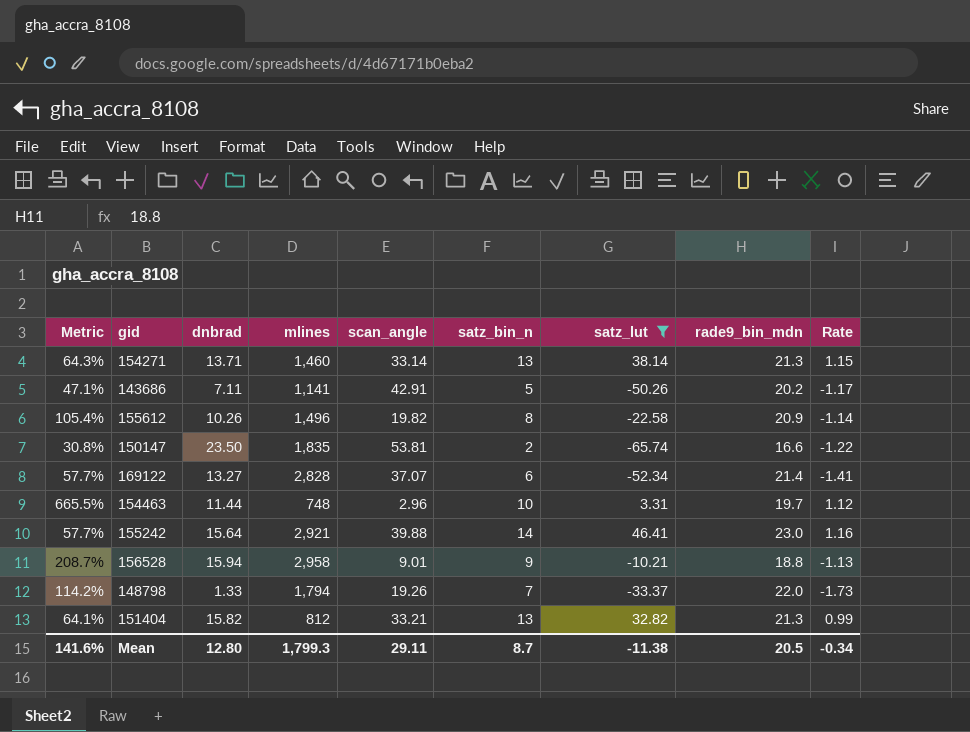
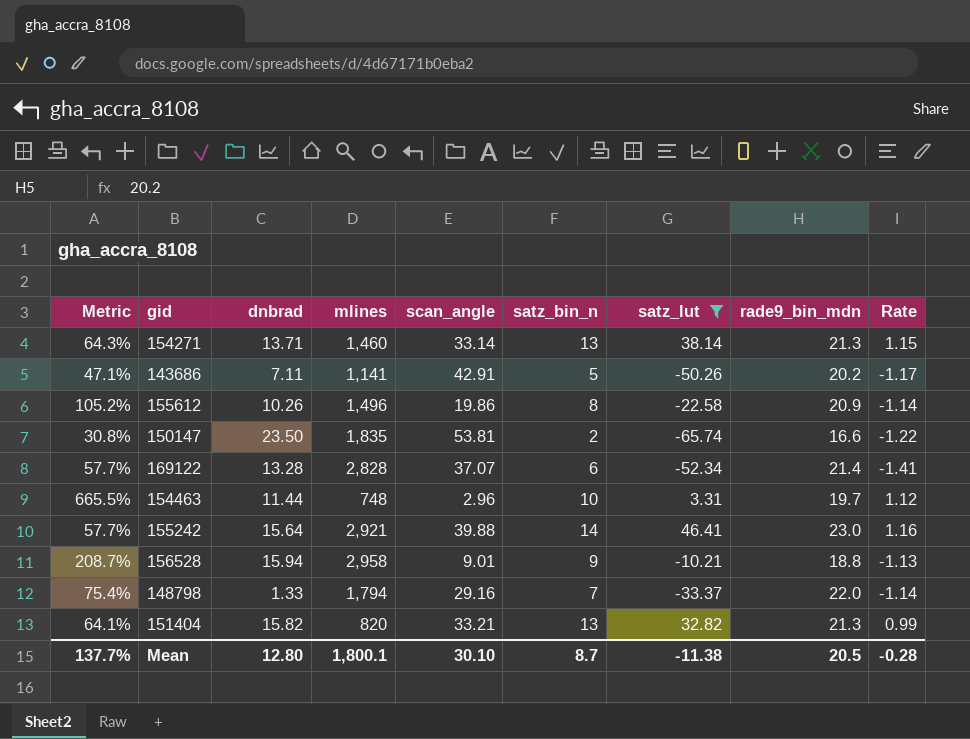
155612 | Metric: 105.4% -> 105.2%
155612 | scan_angle: 19.82 -> 19.86
169122 | dnbrad: 13.27 -> 13.28
148798 | Metric: 114.2% -> 75.4%
148798 | scan_angle: 19.26 -> 29.16
148798 | Rate: -1.73 -> -1.14
151404 | mlines: 812 -> 820
Mean | Metric: 141.6% -> 137.7%
Mean | mlines: 1,799.3 -> 1,800.1
Mean | scan_angle: 29.11 -> 30.10
Mean | Rate: -0.34 -> -0.28

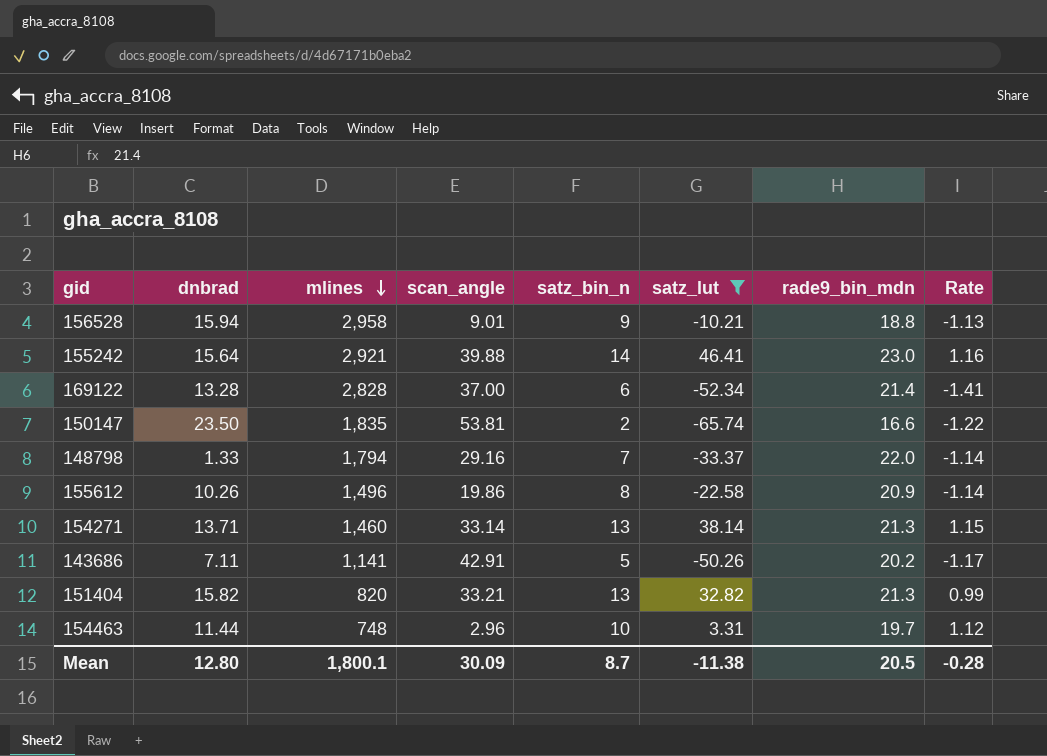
row order: none -> mlines descending
column Metric | formula: [rade9_bin_mdn] / [scan_angle] -> none
169122 | scan_angle: 37.07 -> 37.00
Mean | scan_angle: 30.10 -> 30.09

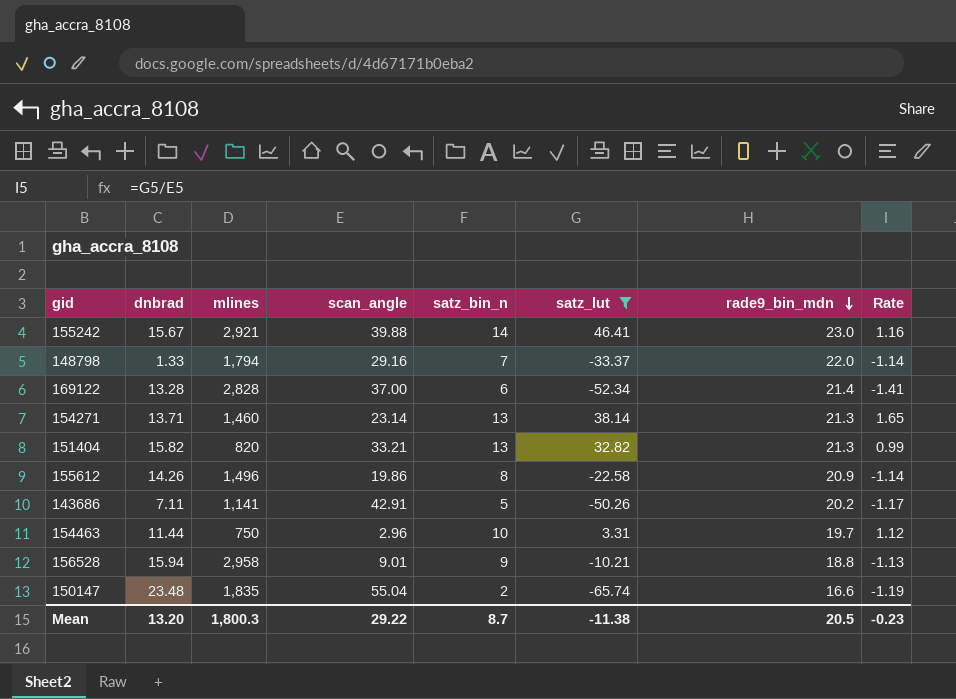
row order: mlines descending -> rade9_bin_mdn descending
155242 | dnbrad: 15.64 -> 15.67
154271 | scan_angle: 33.14 -> 23.14
154271 | Rate: 1.15 -> 1.65
155612 | dnbrad: 10.26 -> 14.26
154463 | mlines: 748 -> 750
150147 | dnbrad: 23.50 -> 23.48
150147 | scan_angle: 53.81 -> 55.04
150147 | Rate: -1.22 -> -1.19
Mean | dnbrad: 12.80 -> 13.20
Mean | mlines: 1,800.1 -> 1,800.3
Mean | scan_angle: 30.09 -> 29.22
Mean | Rate: -0.28 -> -0.23

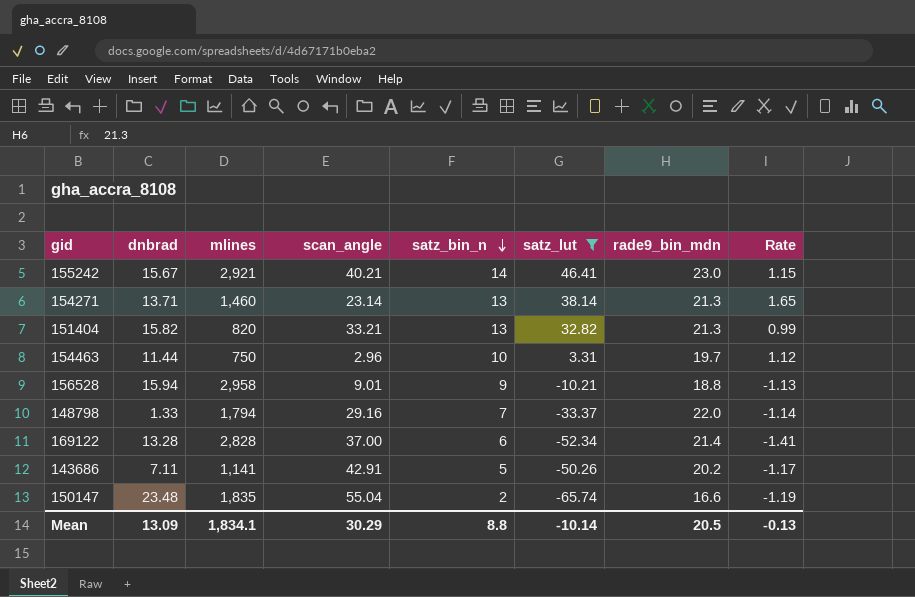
row order: rade9_bin_mdn descending -> satz_bin_n descending
row 155612: 14.26 | 1,496 | 19.86 | 8 | -22.58 | 20.9 | -1.14 -> none
155242 | scan_angle: 39.88 -> 40.21
155242 | Rate: 1.16 -> 1.15
Mean | dnbrad: 13.20 -> 13.09
Mean | mlines: 1,800.3 -> 1,834.1
Mean | scan_angle: 29.22 -> 30.29
Mean | satz_bin_n: 8.7 -> 8.8
Mean | satz_lut: -11.38 -> -10.14
Mean | Rate: -0.23 -> -0.13

